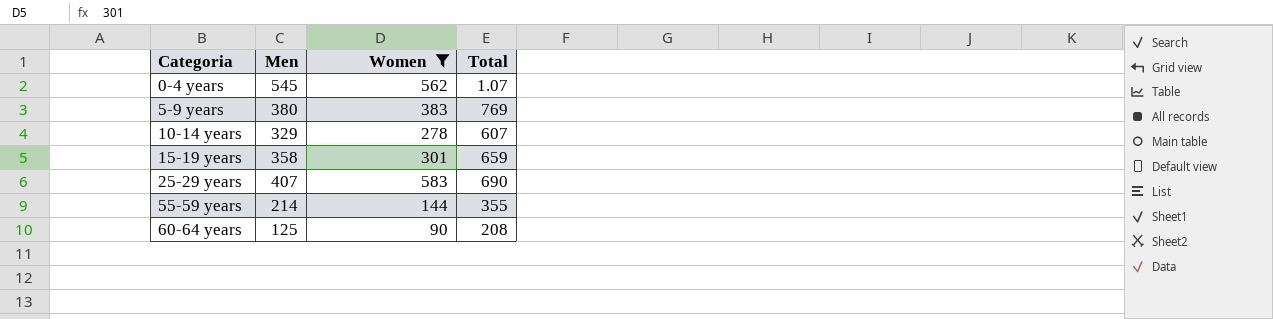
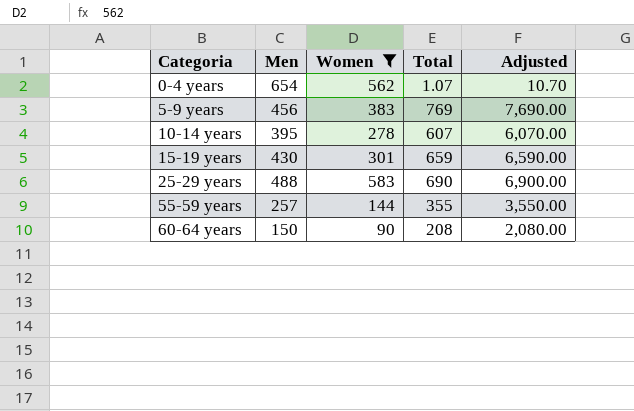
column Adjusted | formula: none -> [Total] * 10
0-4 years | Men: 545 -> 654
5-9 years | Men: 380 -> 456
10-14 years | Men: 329 -> 395
15-19 years | Men: 358 -> 430
25-29 years | Men: 407 -> 488
55-59 years | Men: 214 -> 257
60-64 years | Men: 125 -> 150

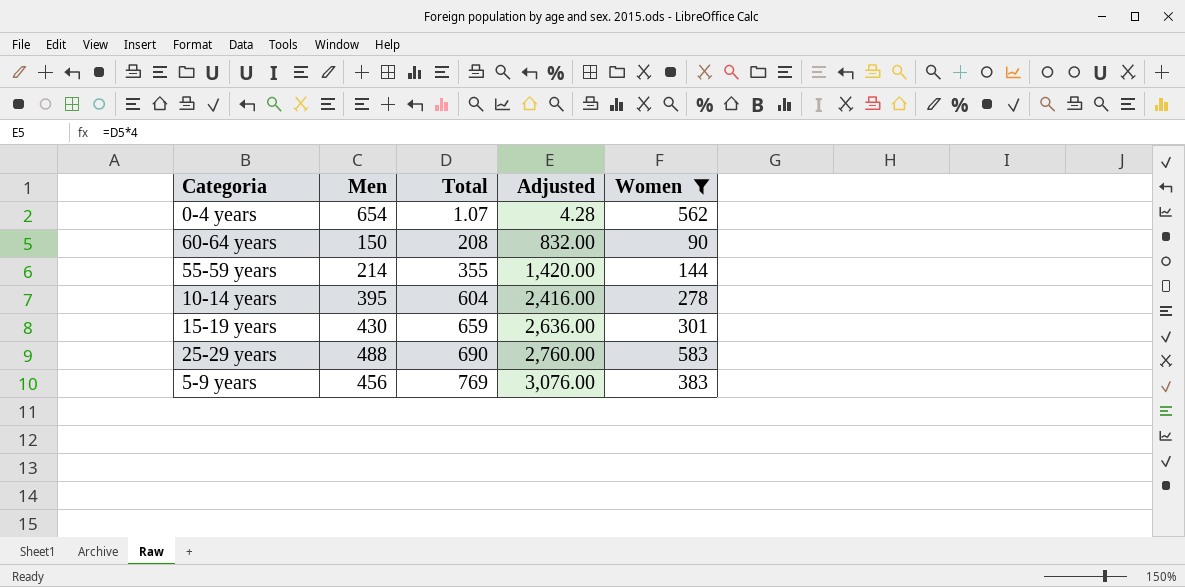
row order: Categoria ascending -> Total ascending
column Adjusted | formula: [Total] * 10 -> [Total] * 4
column Women | position: 3 -> 5
55-59 years | Men: 257 -> 214
10-14 years | Total: 607 -> 604

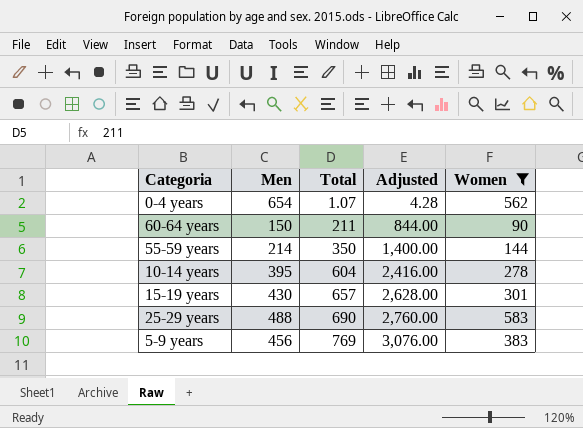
60-64 years | Total: 208 -> 211
60-64 years | Adjusted: 832.00 -> 844.00
55-59 years | Total: 355 -> 350
55-59 years | Adjusted: 1,420.00 -> 1,400.00
15-19 years | Total: 659 -> 657
15-19 years | Adjusted: 2,636.00 -> 2,628.00

